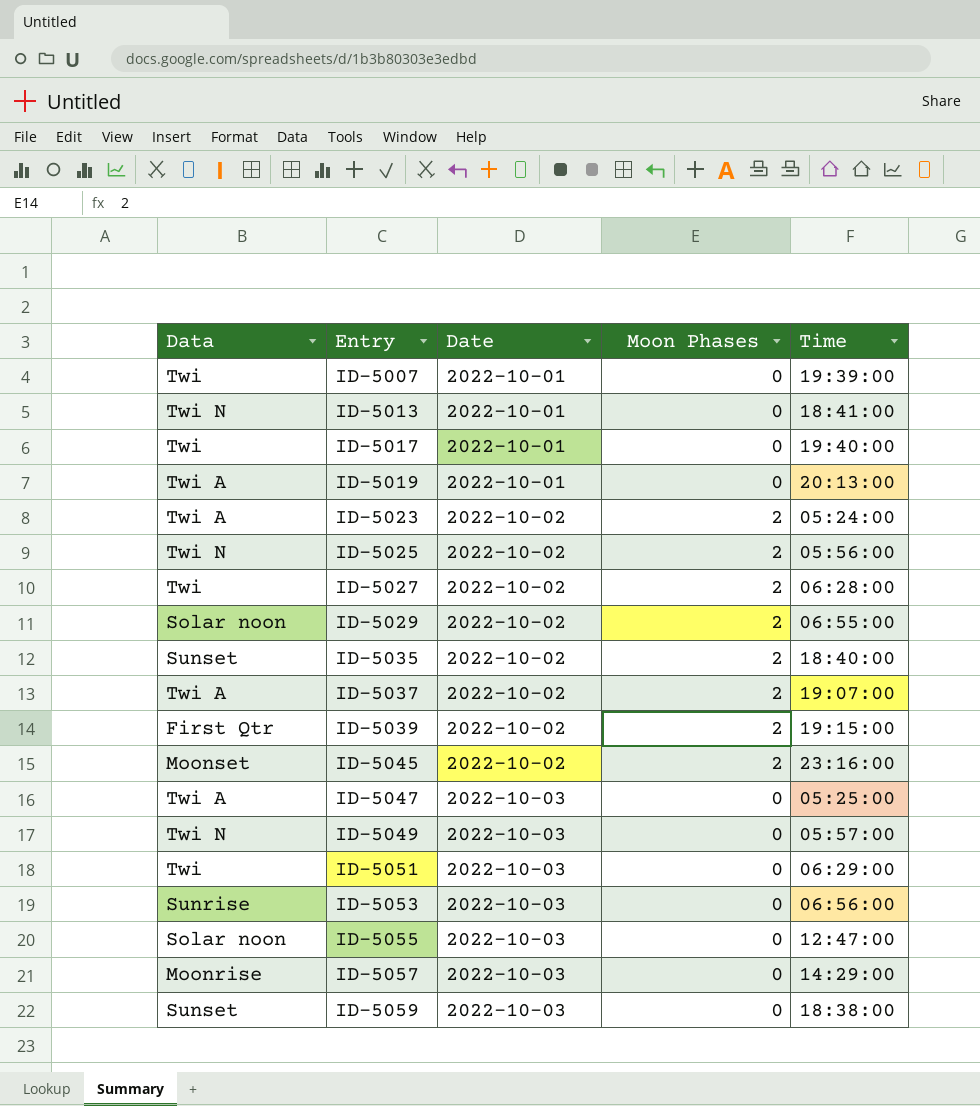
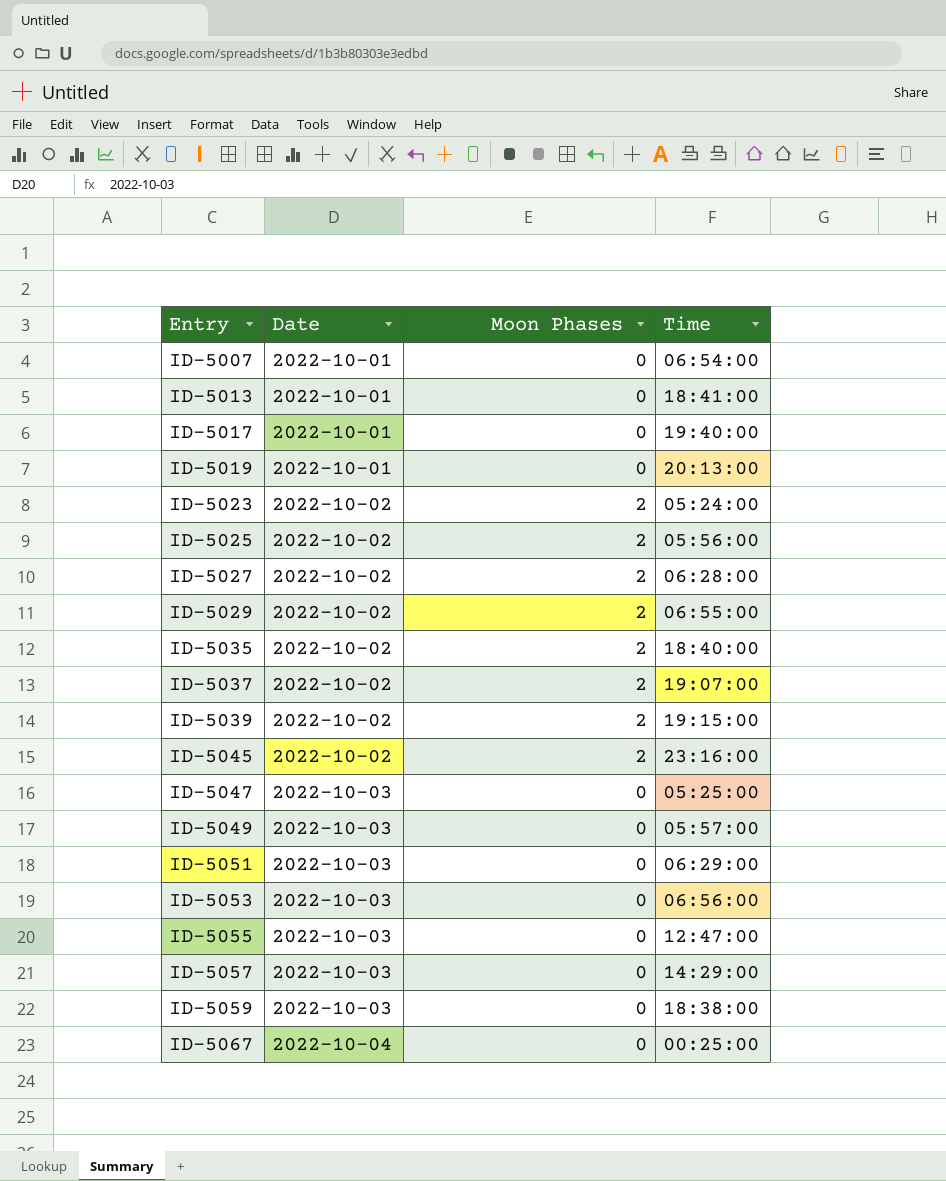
column Data | position: 1 -> none
ID-5007 | Time: 19:39:00 -> 06:54:00
row ID-5067: none -> 2022-10-04 | 0 | 00:25:00

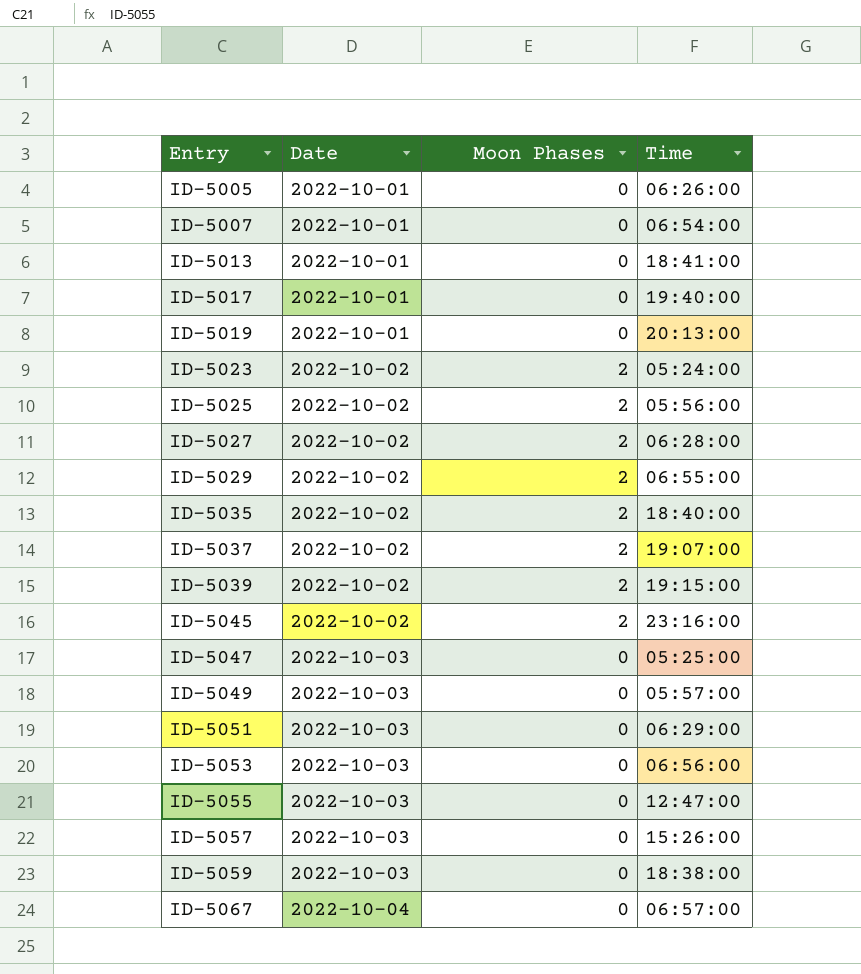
row ID-5005: none -> 2022-10-01 | 0 | 06:26:00
ID-5057 | Time: 14:29:00 -> 15:26:00
ID-5067 | Time: 00:25:00 -> 06:57:00

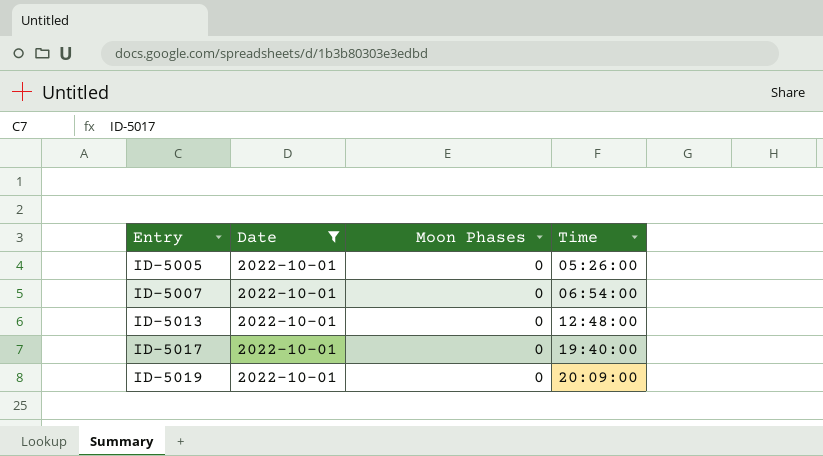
filter: none -> Date = 2022-10-01
ID-5005 | Time: 06:26:00 -> 05:26:00
ID-5013 | Time: 18:41:00 -> 12:48:00
ID-5019 | Time: 20:13:00 -> 20:09:00

